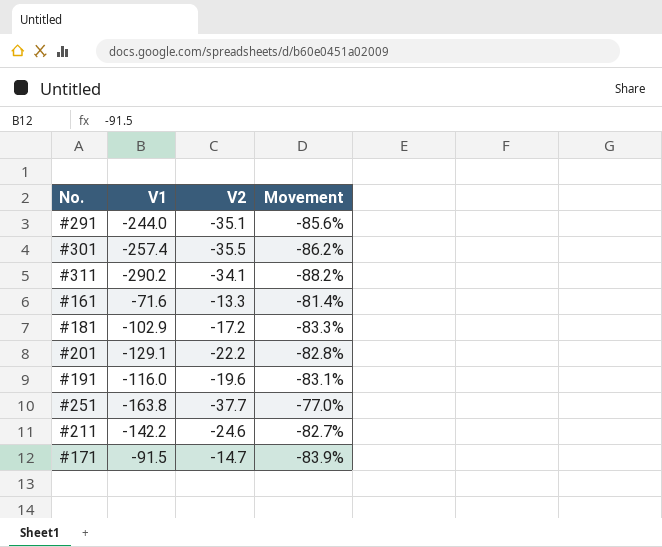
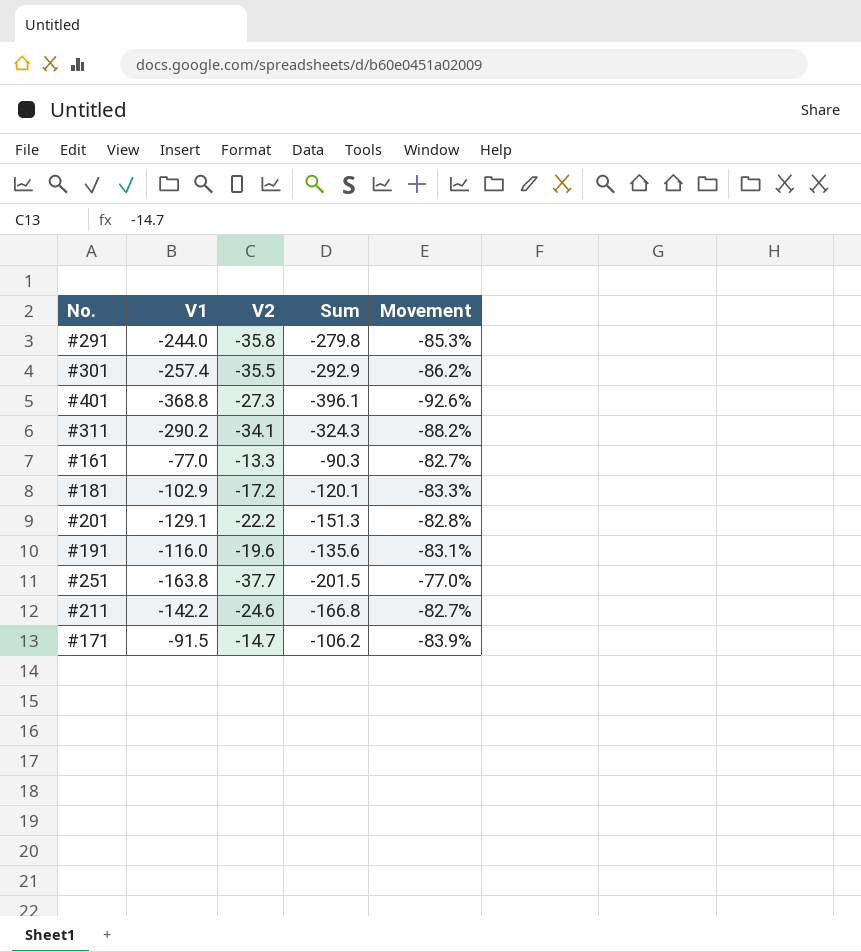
column Sum | formula: none -> [V1] + [V2]
#291 | V2: -35.1 -> -35.8
#291 | Movement: -85.6% -> -85.3%
row #401: none -> -368.8 | -27.3 | -396.1 | -92.6%
#161 | V1: -71.6 -> -77.0
#161 | Movement: -81.4% -> -82.7%

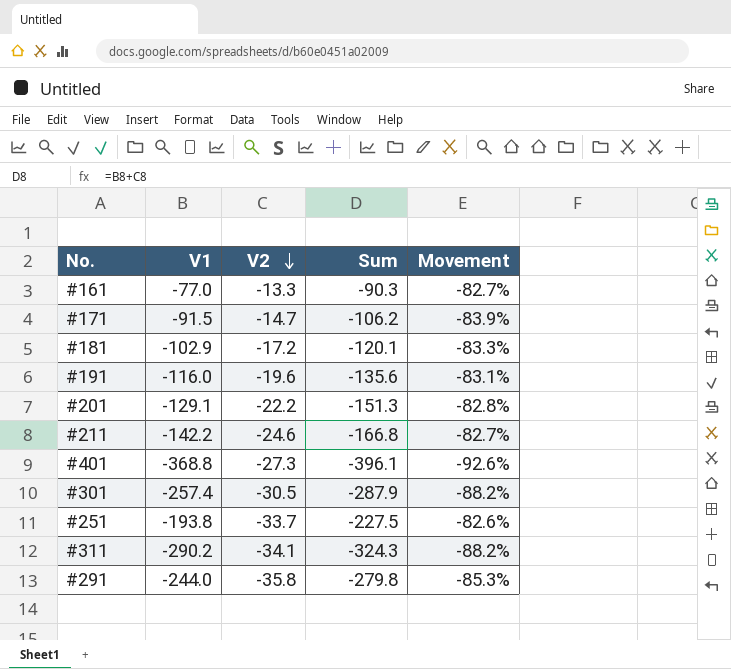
row order: none -> V2 descending
#301 | V2: -35.5 -> -30.5
#301 | Sum: -292.9 -> -287.9
#301 | Movement: -86.2% -> -88.2%
#251 | V1: -163.8 -> -193.8
#251 | V2: -37.7 -> -33.7
#251 | Sum: -201.5 -> -227.5
#251 | Movement: -77.0% -> -82.6%

